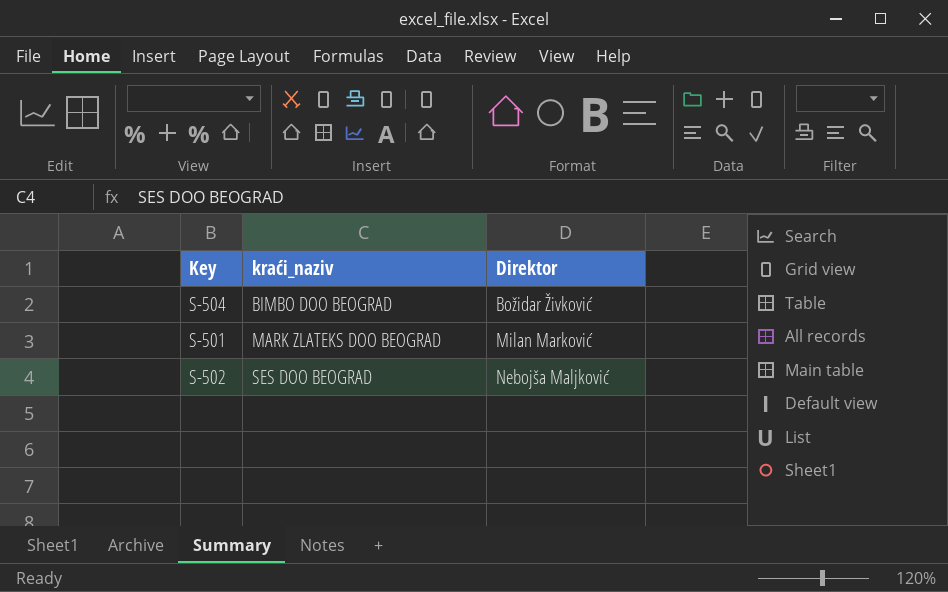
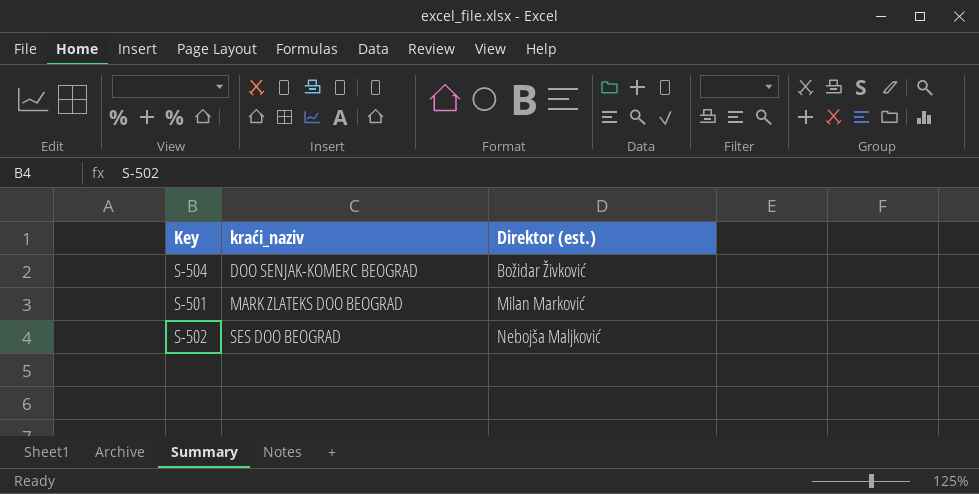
column name: Direktor -> Direktor (est.)
S-504 | kraći_naziv: BIMBO DOO BEOGRAD -> DOO SENJAK-KOMERC BEOGRAD

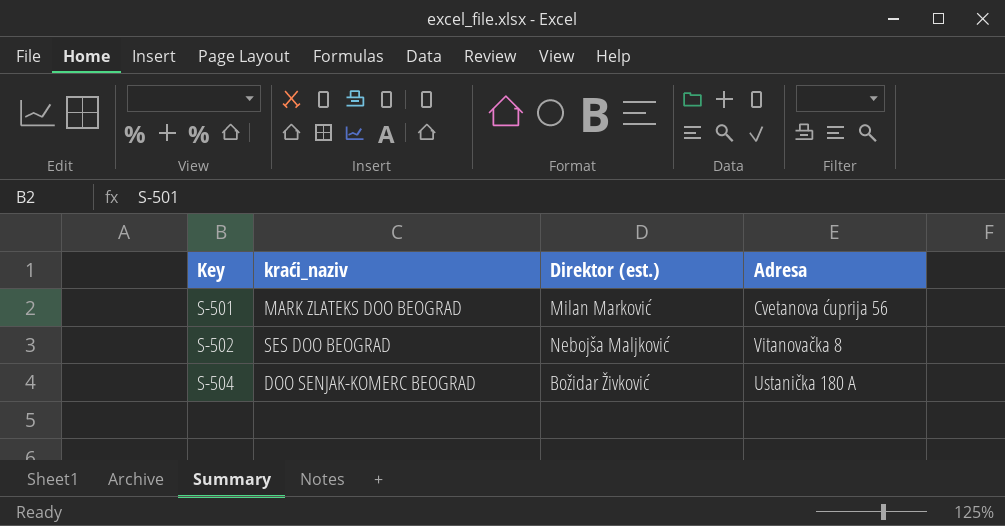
row order: kraći_naziv ascending -> Key ascending
column Adresa | position: none -> 4

